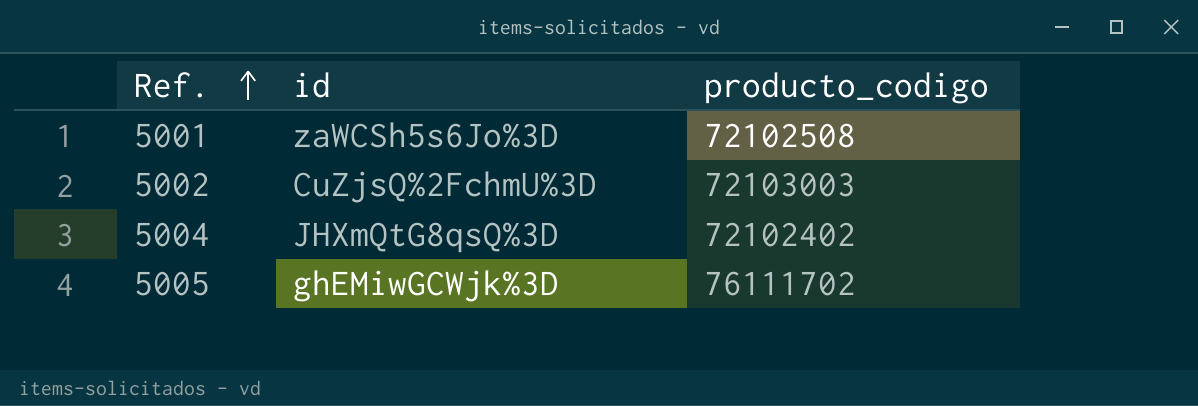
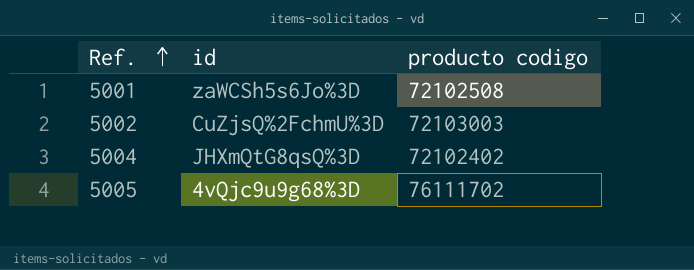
column name: producto_codigo -> producto codigo
5005 | id: ghEMiwGCWjk%3D -> 4vQjc9u9g68%3D

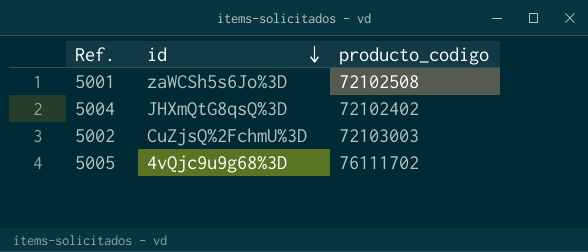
row order: Ref. ascending -> id descending
column name: producto codigo -> producto_codigo

